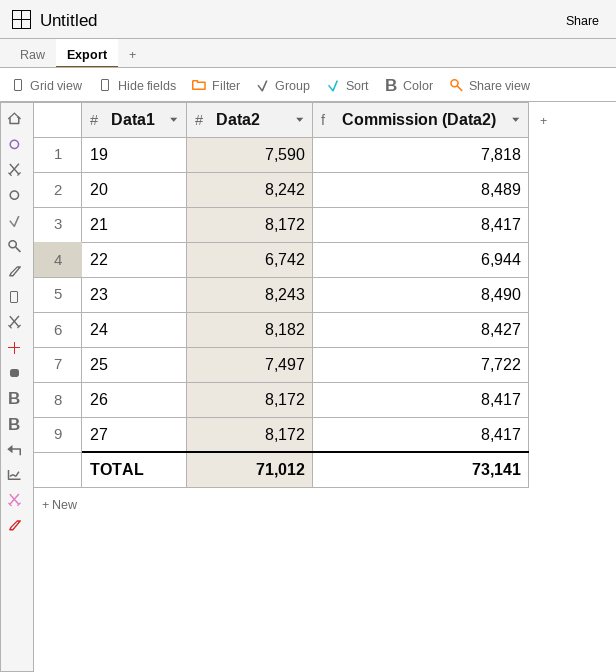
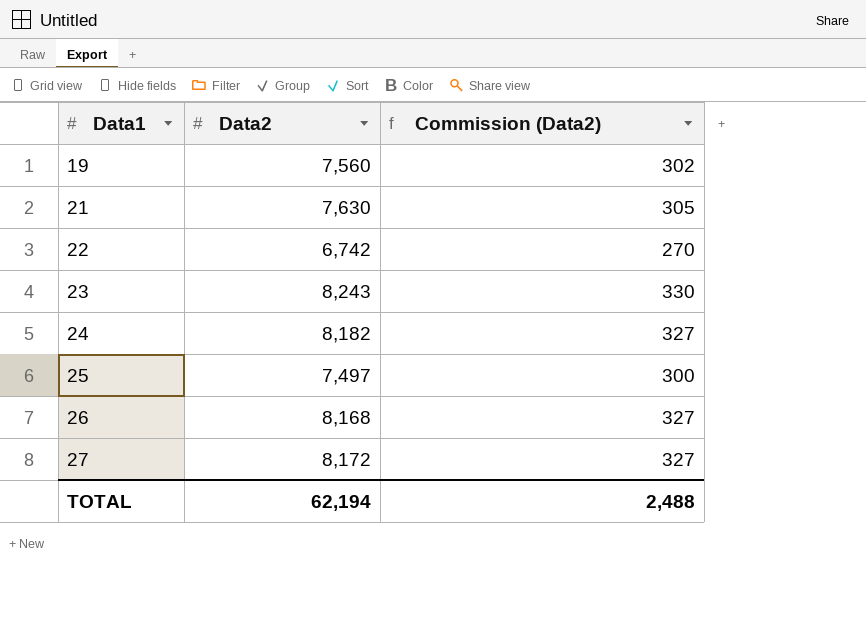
column Commission (Data2) | formula: [Data2] * 1.03 -> [Data2] * 0.04
row 20: 8,242 | 8,489 -> none
19 | Data2: 7,590 -> 7,560
21 | Data2: 8,172 -> 7,630
26 | Data2: 8,172 -> 8,168
TOTAL | Data2: 71,012 -> 62,194
TOTAL | Commission (Data2): 73,141 -> 2,488

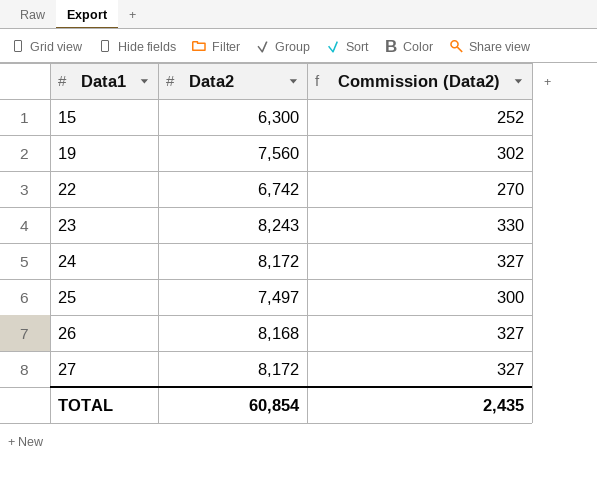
row 21: 7,630 | 305 -> none
row 15: none -> 6,300 | 252
24 | Data2: 8,182 -> 8,172
TOTAL | Data2: 62,194 -> 60,854
TOTAL | Commission (Data2): 2,488 -> 2,435

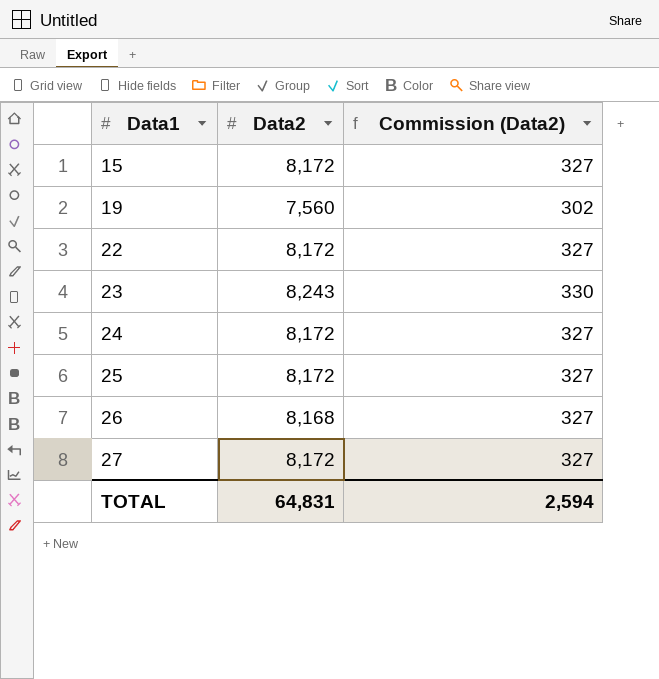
15 | Data2: 6,300 -> 8,172
15 | Commission (Data2): 252 -> 327
22 | Data2: 6,742 -> 8,172
22 | Commission (Data2): 270 -> 327
25 | Data2: 7,497 -> 8,172
25 | Commission (Data2): 300 -> 327
TOTAL | Data2: 60,854 -> 64,831
TOTAL | Commission (Data2): 2,435 -> 2,594

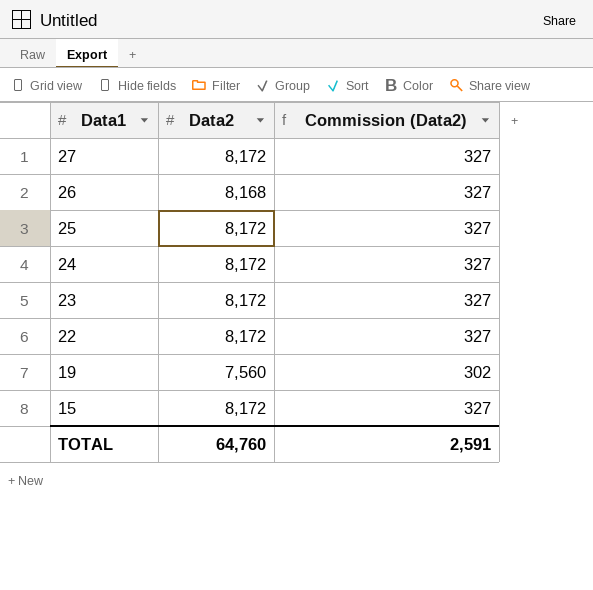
row order: Data1 ascending -> Data1 descending
23 | Data2: 8,243 -> 8,172
23 | Commission (Data2): 330 -> 327
TOTAL | Data2: 64,831 -> 64,760
TOTAL | Commission (Data2): 2,594 -> 2,591

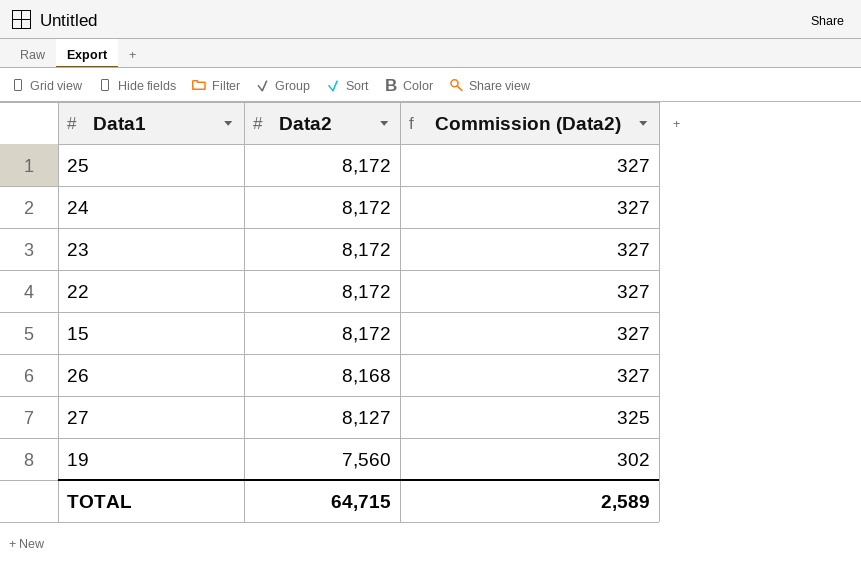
row order: Data1 descending -> Data2 descending
27 | Data2: 8,172 -> 8,127
27 | Commission (Data2): 327 -> 325
TOTAL | Data2: 64,760 -> 64,715
TOTAL | Commission (Data2): 2,591 -> 2,589

